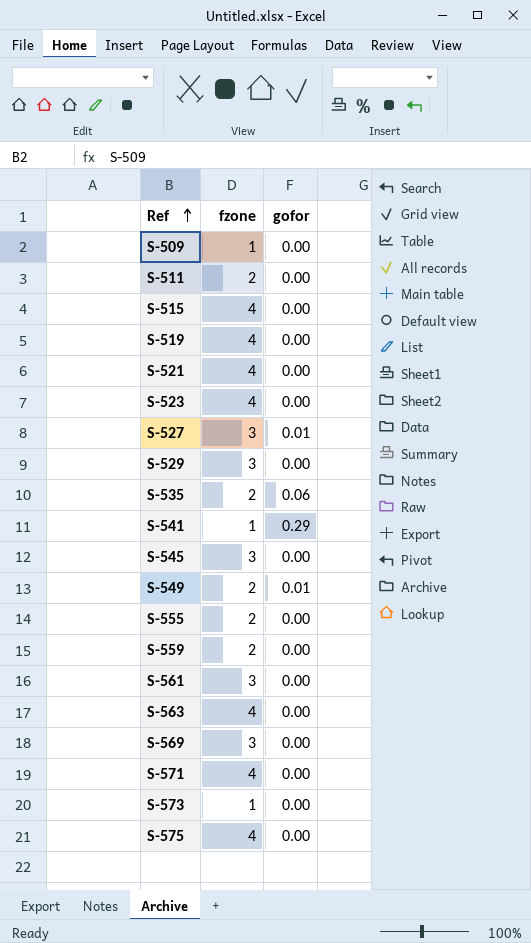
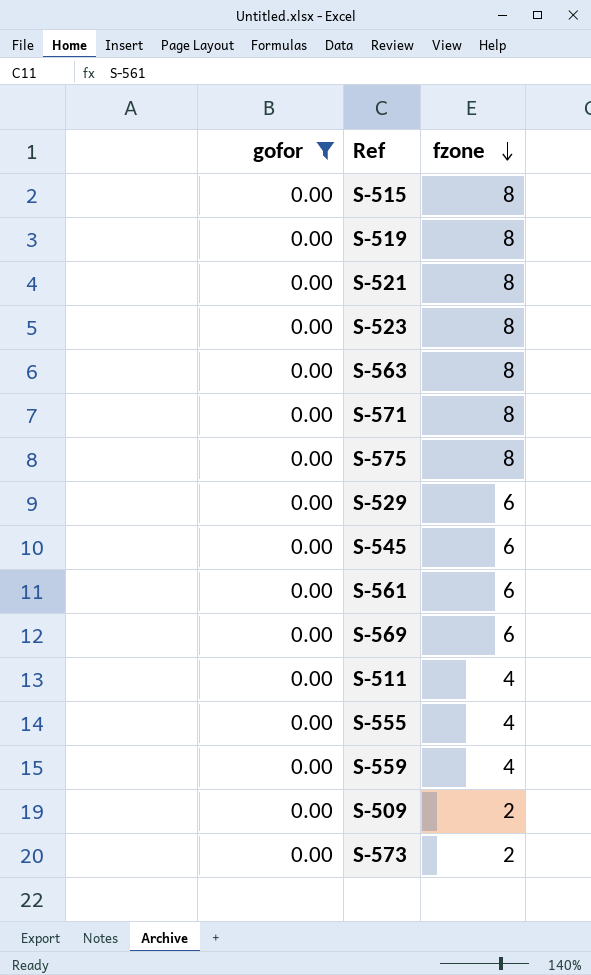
filter: none -> gofor = 0.00
row order: Ref ascending -> fzone descending
column gofor | position: 3 -> 1
S-515 | fzone: 4 -> 8
S-519 | fzone: 4 -> 8
S-521 | fzone: 4 -> 8
S-523 | fzone: 4 -> 8
S-563 | fzone: 4 -> 8
S-571 | fzone: 4 -> 8
S-575 | fzone: 4 -> 8
S-529 | fzone: 3 -> 6
S-545 | fzone: 3 -> 6
S-561 | fzone: 3 -> 6
S-569 | fzone: 3 -> 6
S-511 | fzone: 2 -> 4
S-555 | fzone: 2 -> 4
S-559 | fzone: 2 -> 4
S-509 | fzone: 1 -> 2
S-573 | fzone: 1 -> 2

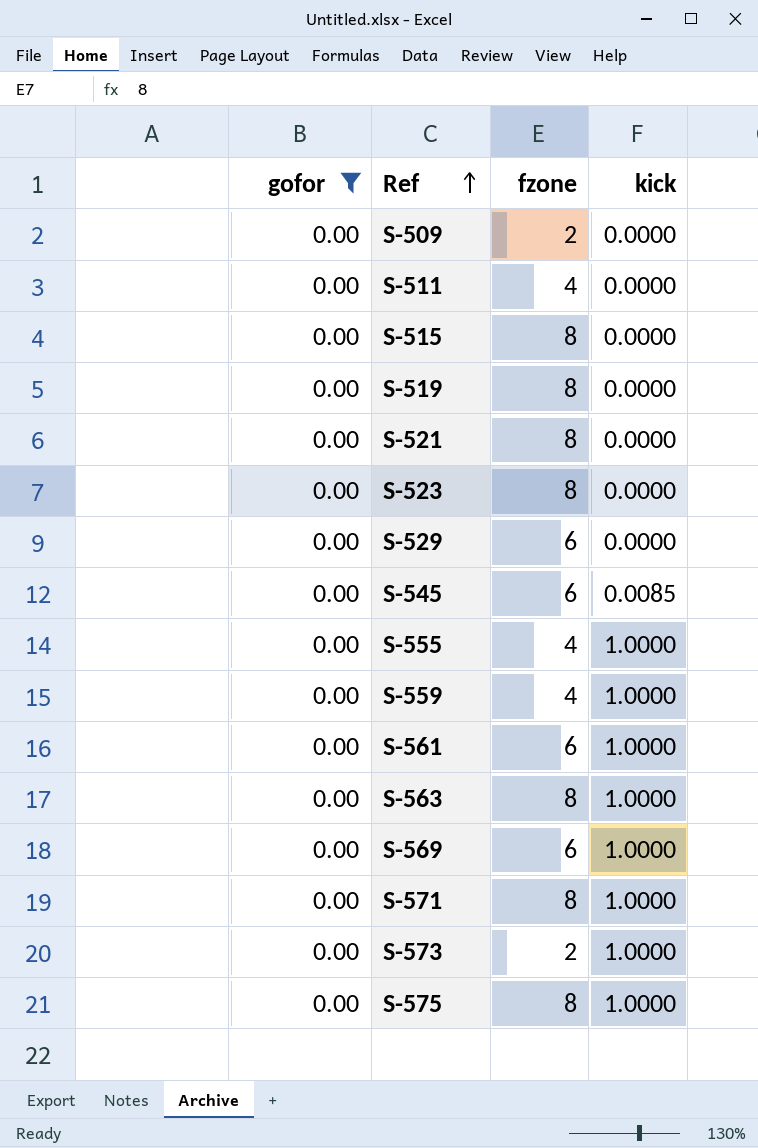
row order: fzone descending -> Ref ascending
column kick | position: none -> 4

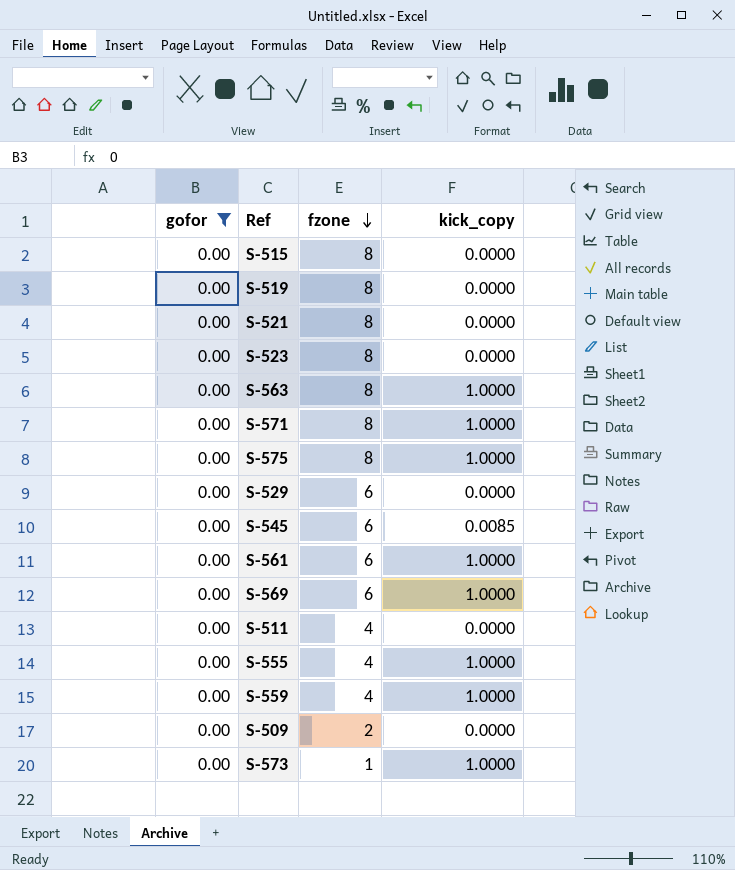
row order: Ref ascending -> fzone descending
column name: kick -> kick_copy
S-573 | fzone: 2 -> 1

